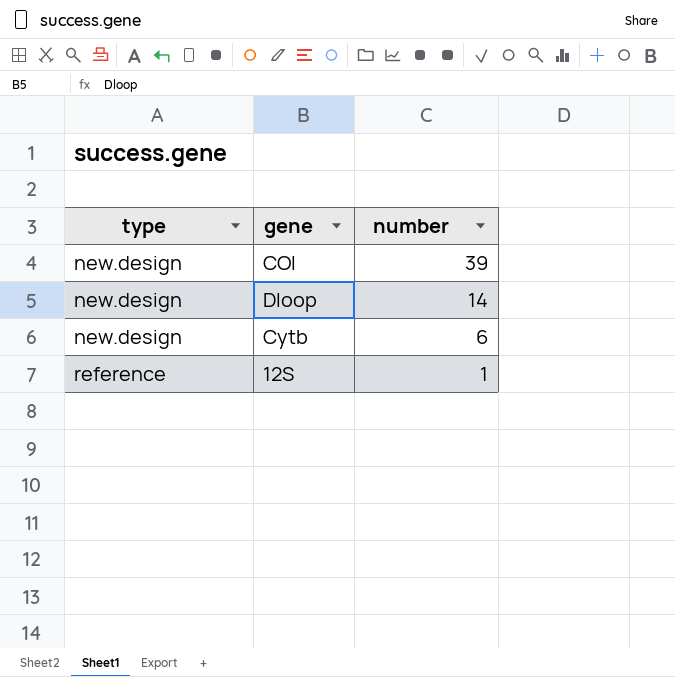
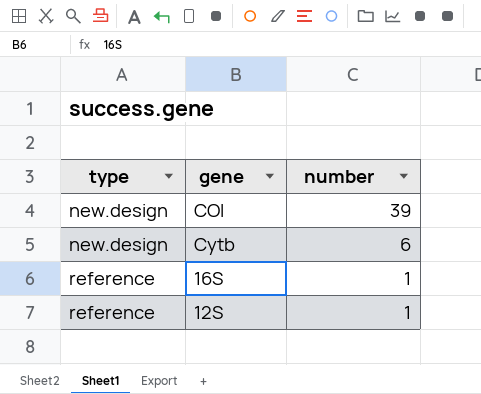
row Dloop: new.design | 14 -> none
row 16S: none -> reference | 1

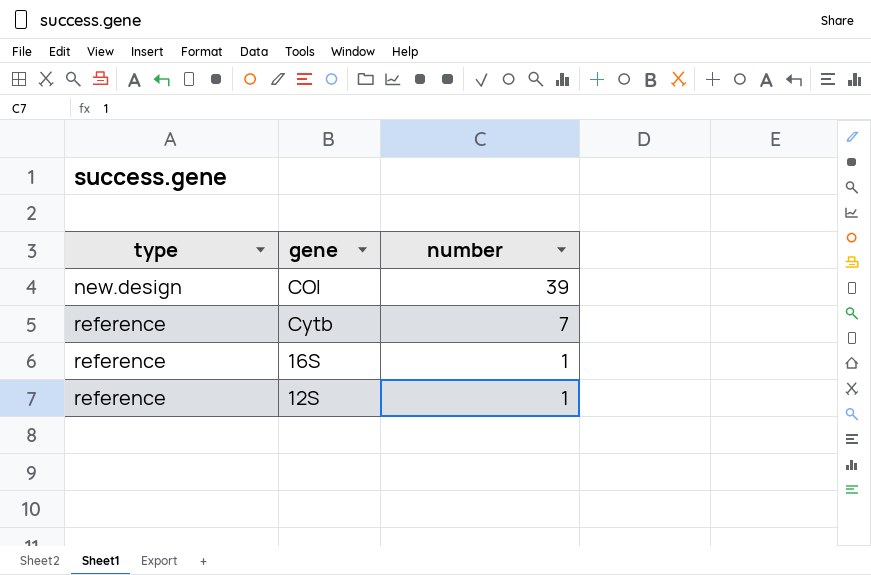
Cytb | type: new.design -> reference
Cytb | number: 6 -> 7

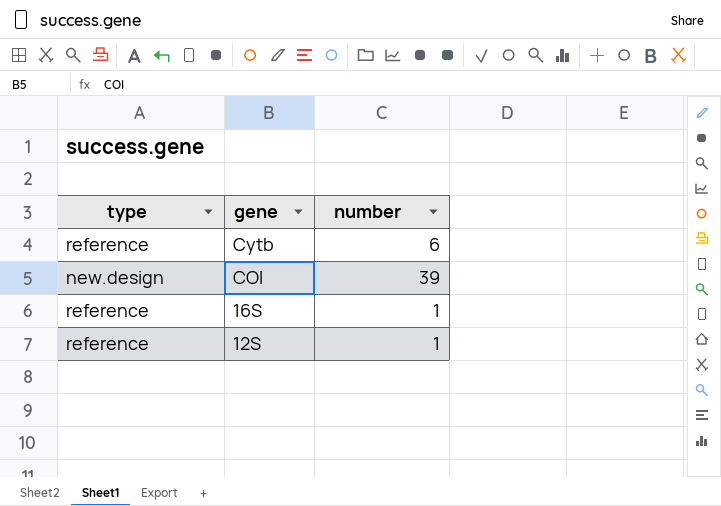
row order: type ascending -> gene descending
Cytb | number: 7 -> 6

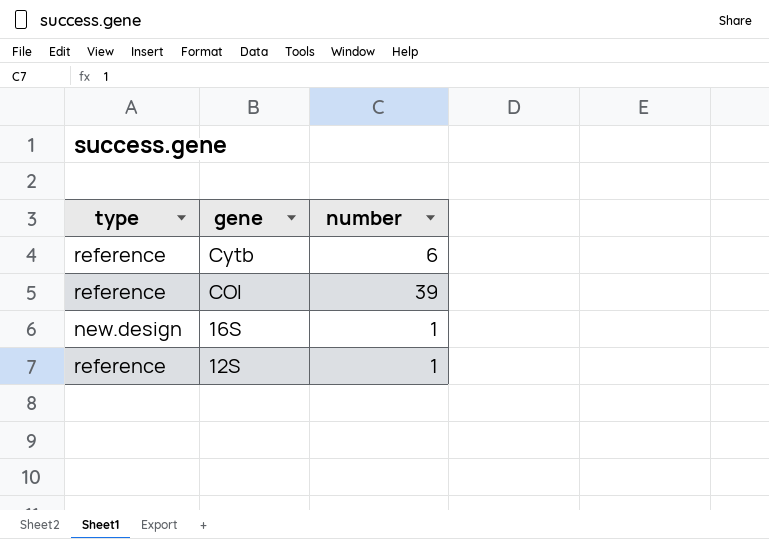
COI | type: new.design -> reference
16S | type: reference -> new.design

